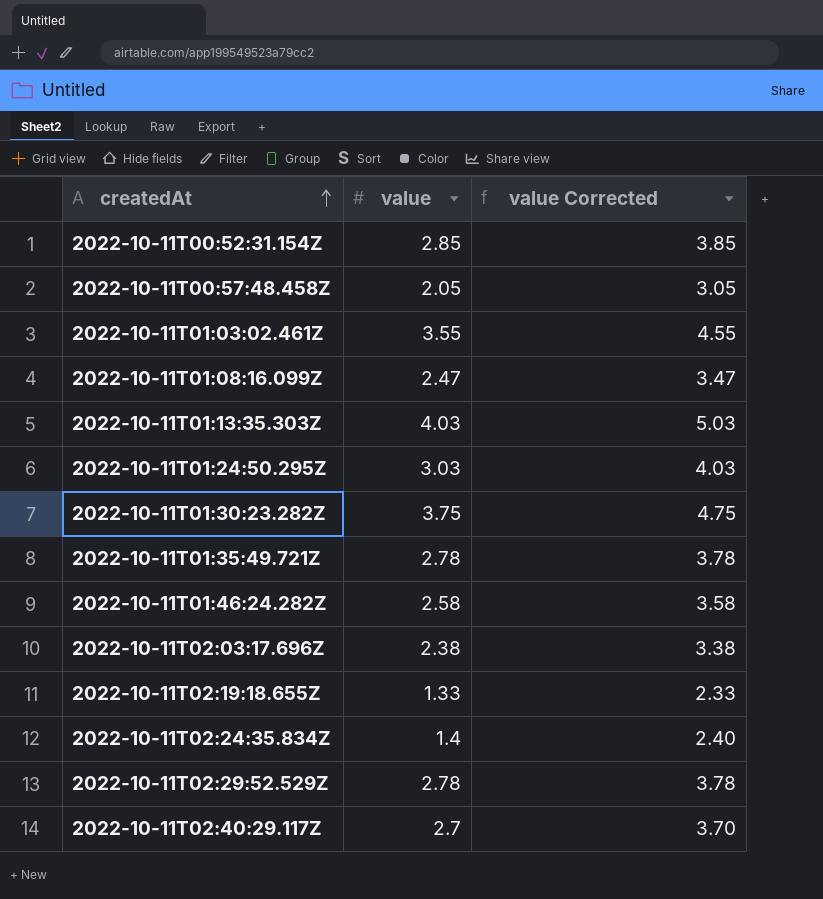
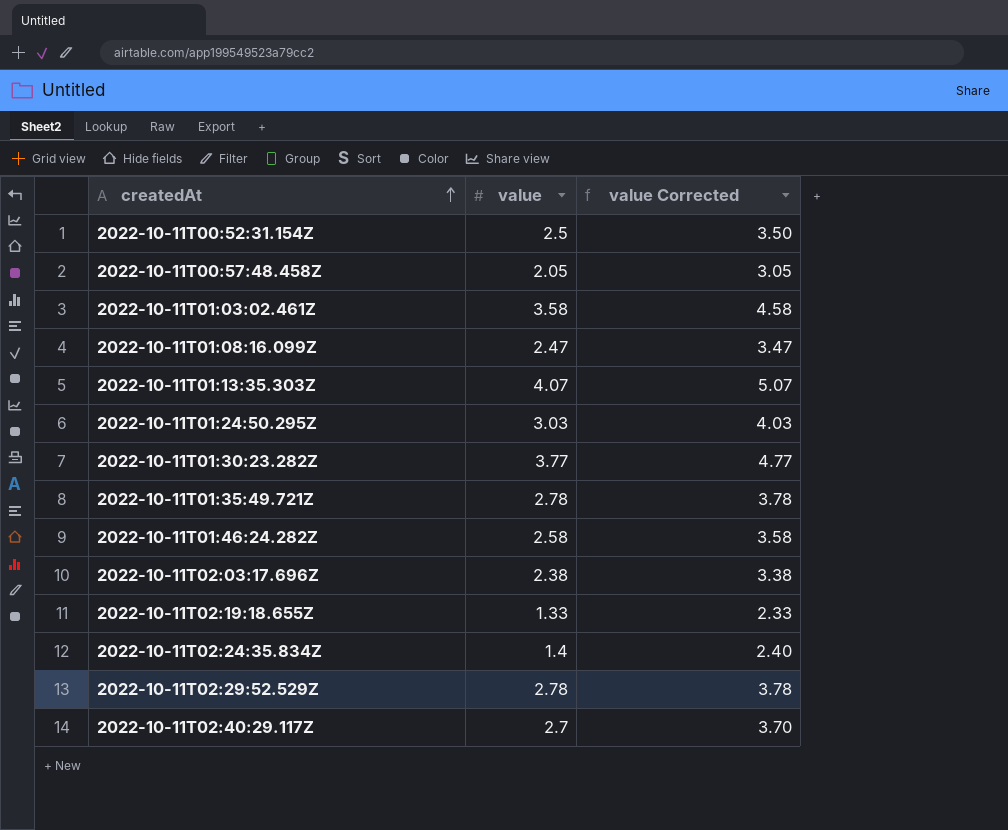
2022-10-11T00:52:31.154Z | value: 2.85 -> 2.5
2022-10-11T00:52:31.154Z | value Corrected: 3.85 -> 3.50
2022-10-11T01:03:02.461Z | value: 3.55 -> 3.58
2022-10-11T01:03:02.461Z | value Corrected: 4.55 -> 4.58
2022-10-11T01:13:35.303Z | value: 4.03 -> 4.07
2022-10-11T01:13:35.303Z | value Corrected: 5.03 -> 5.07
2022-10-11T01:30:23.282Z | value: 3.75 -> 3.77
2022-10-11T01:30:23.282Z | value Corrected: 4.75 -> 4.77

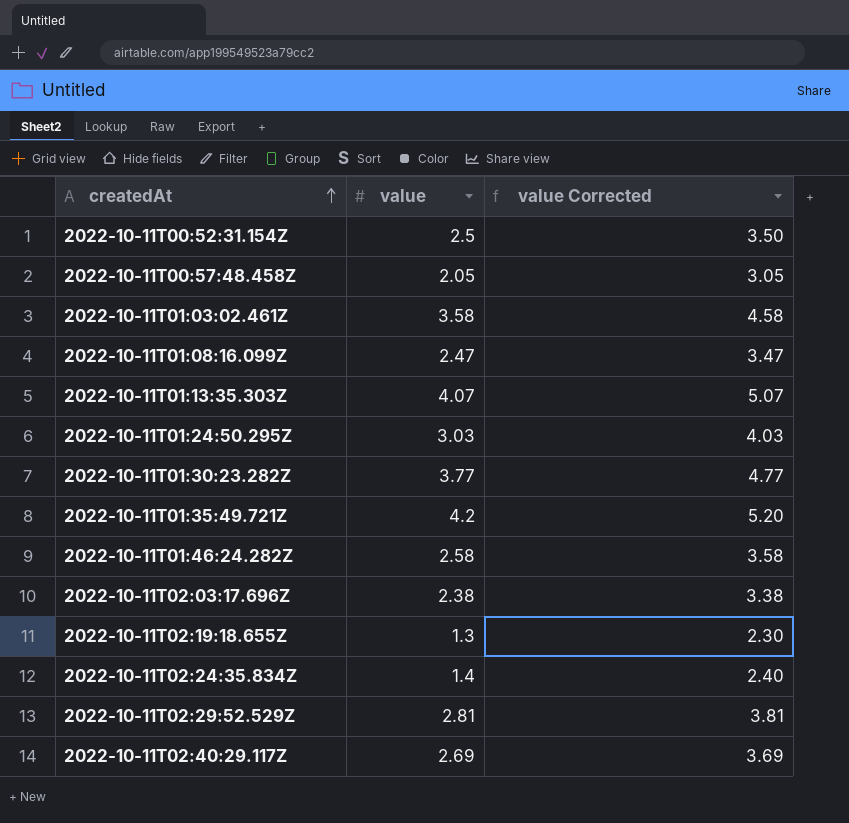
2022-10-11T01:35:49.721Z | value: 2.78 -> 4.2
2022-10-11T01:35:49.721Z | value Corrected: 3.78 -> 5.20
2022-10-11T02:19:18.655Z | value: 1.33 -> 1.3
2022-10-11T02:19:18.655Z | value Corrected: 2.33 -> 2.30
2022-10-11T02:29:52.529Z | value: 2.78 -> 2.81
2022-10-11T02:29:52.529Z | value Corrected: 3.78 -> 3.81
2022-10-11T02:40:29.117Z | value: 2.7 -> 2.69
2022-10-11T02:40:29.117Z | value Corrected: 3.70 -> 3.69

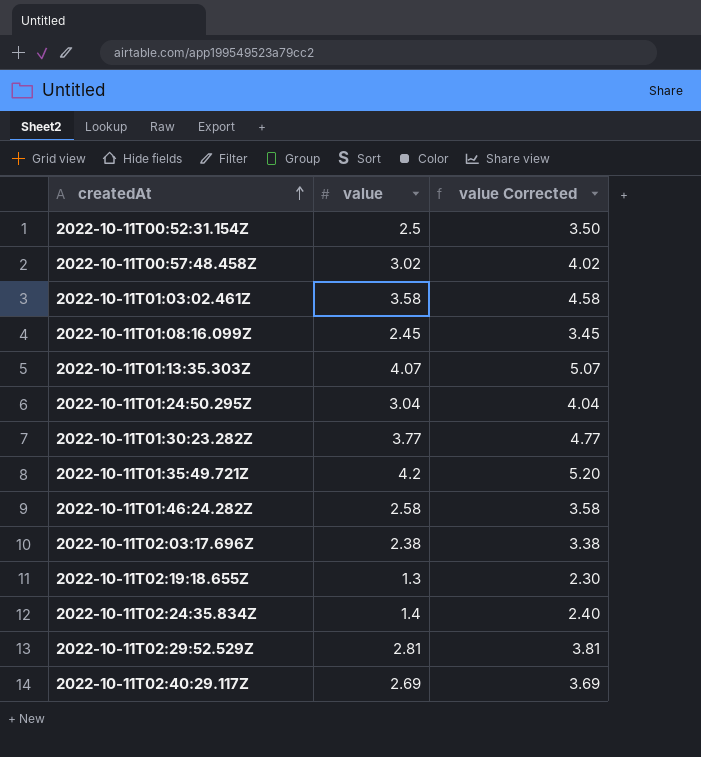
2022-10-11T00:57:48.458Z | value: 2.05 -> 3.02
2022-10-11T00:57:48.458Z | value Corrected: 3.05 -> 4.02
2022-10-11T01:08:16.099Z | value: 2.47 -> 2.45
2022-10-11T01:08:16.099Z | value Corrected: 3.47 -> 3.45
2022-10-11T01:24:50.295Z | value: 3.03 -> 3.04
2022-10-11T01:24:50.295Z | value Corrected: 4.03 -> 4.04

